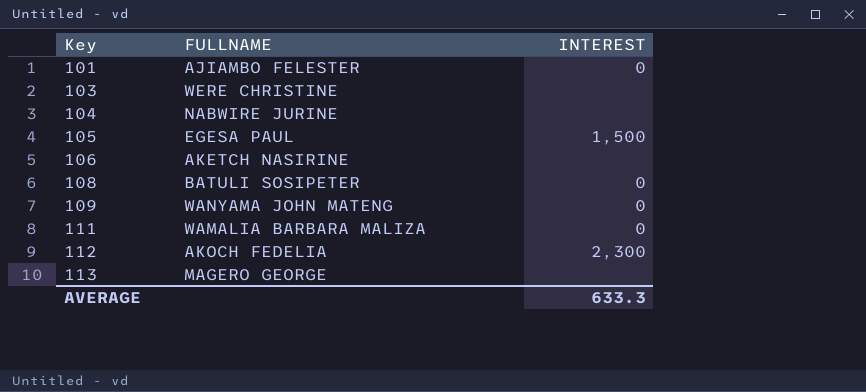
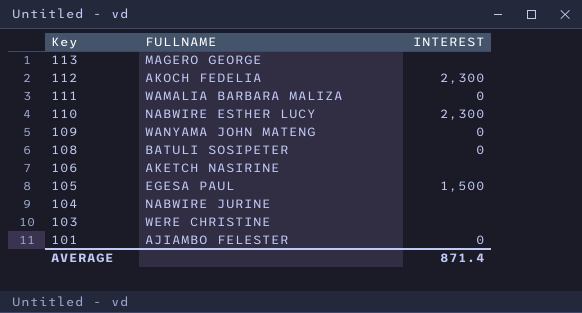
row order: Key ascending -> Key descending
row 110: none -> NABWIRE ESTHER LUCY | 2,300
AVERAGE | INTEREST: 633.3 -> 871.4

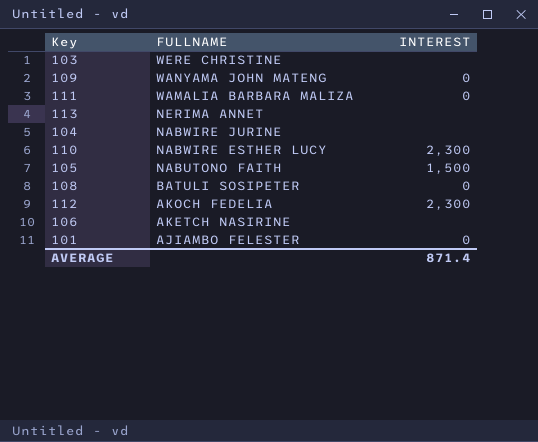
row order: Key descending -> FULLNAME descending
113 | FULLNAME: MAGERO GEORGE -> NERIMA ANNET
105 | FULLNAME: EGESA PAUL -> NABUTONO FAITH

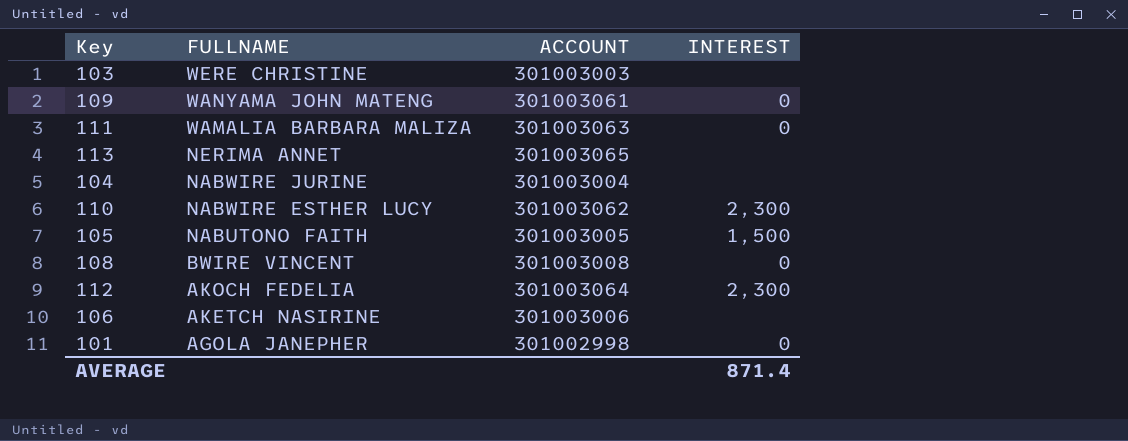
column ACCOUNT | position: none -> 3
108 | FULLNAME: BATULI SOSIPETER -> BWIRE VINCENT
101 | FULLNAME: AJIAMBO FELESTER -> AGOLA JANEPHER

